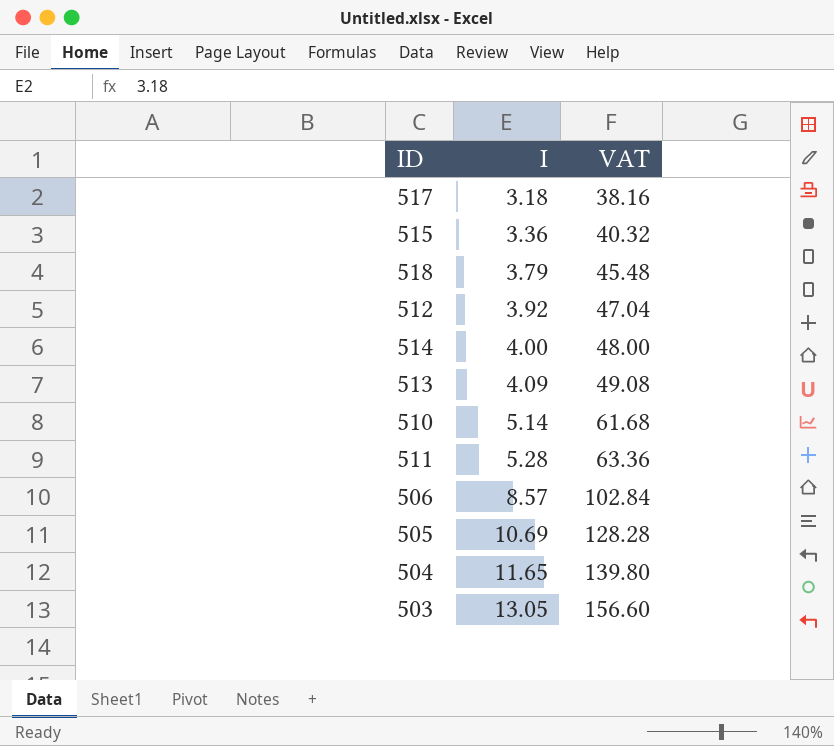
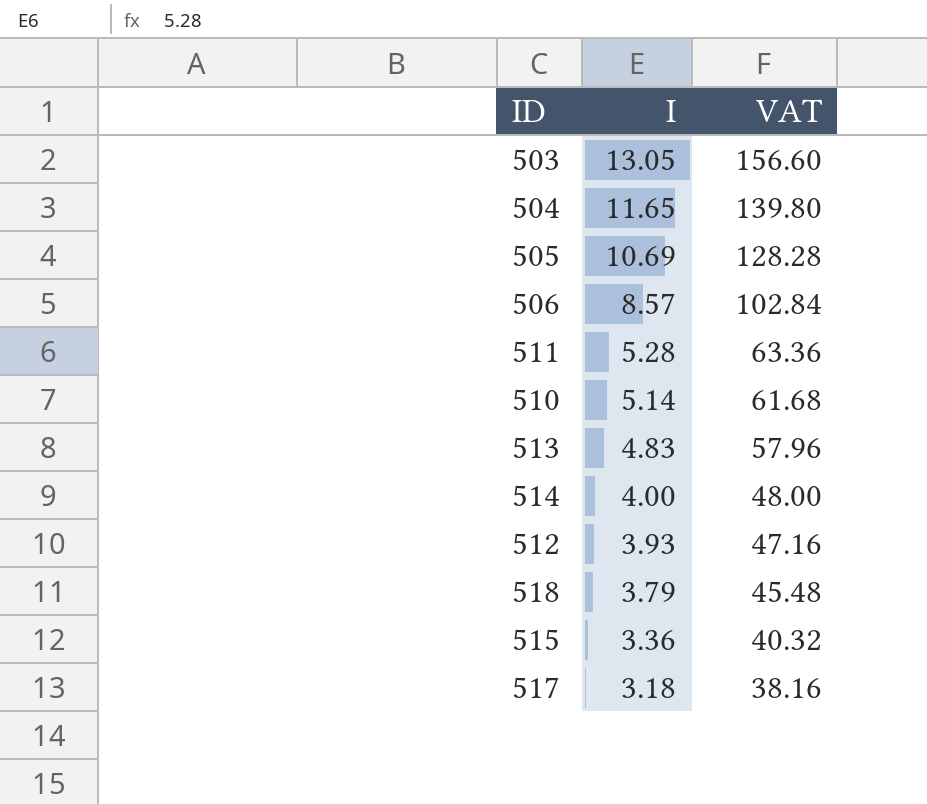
row order: I ascending -> I descending
513 | I: 4.09 -> 4.83
513 | VAT: 49.08 -> 57.96
512 | I: 3.92 -> 3.93
512 | VAT: 47.04 -> 47.16

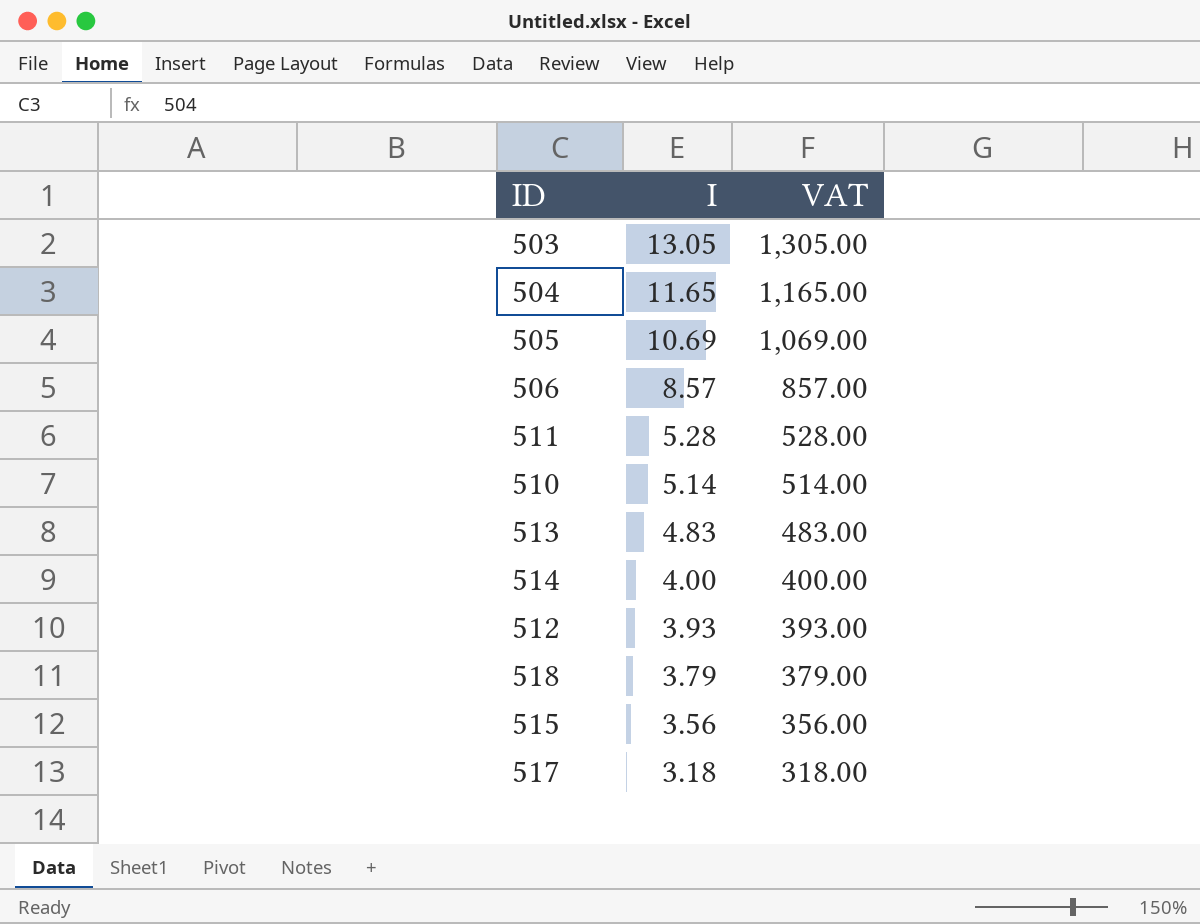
column VAT | formula: [I] * 12 -> [I] * 100
515 | I: 3.36 -> 3.56

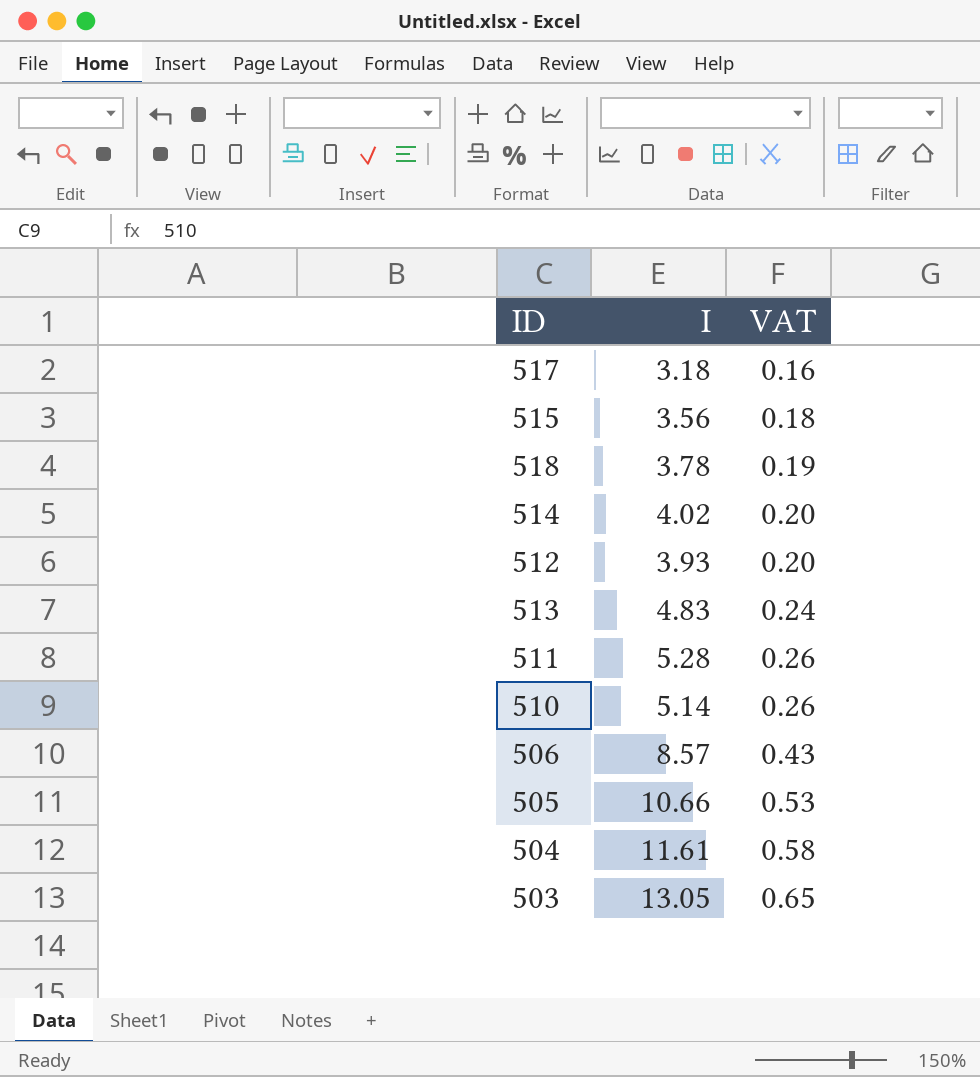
row order: I descending -> VAT ascending
column VAT | formula: [I] * 100 -> [I] * 0.05
518 | I: 3.79 -> 3.78
514 | I: 4.00 -> 4.02
505 | I: 10.69 -> 10.66
504 | I: 11.65 -> 11.61

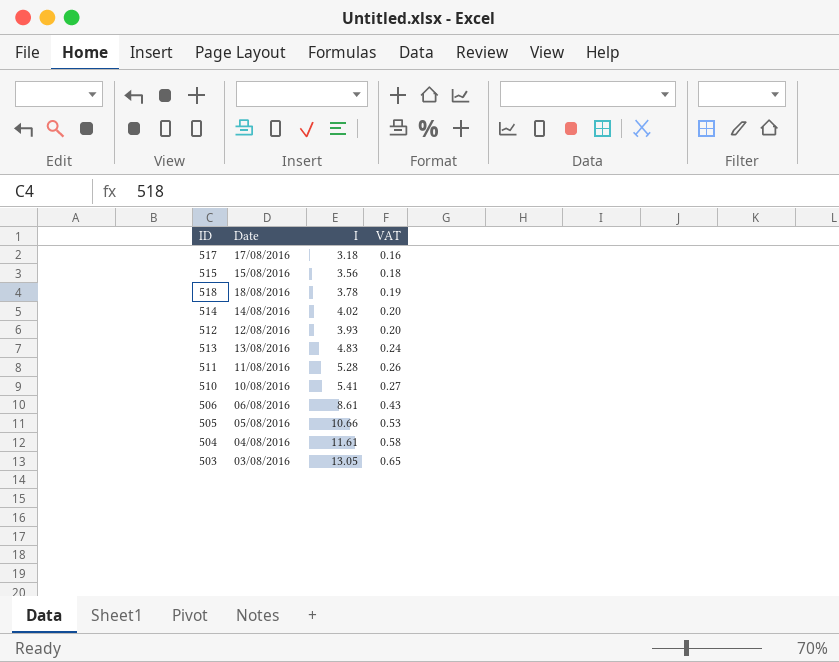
column Date | position: none -> 2
510 | I: 5.14 -> 5.41
510 | VAT: 0.26 -> 0.27
506 | I: 8.57 -> 8.61

